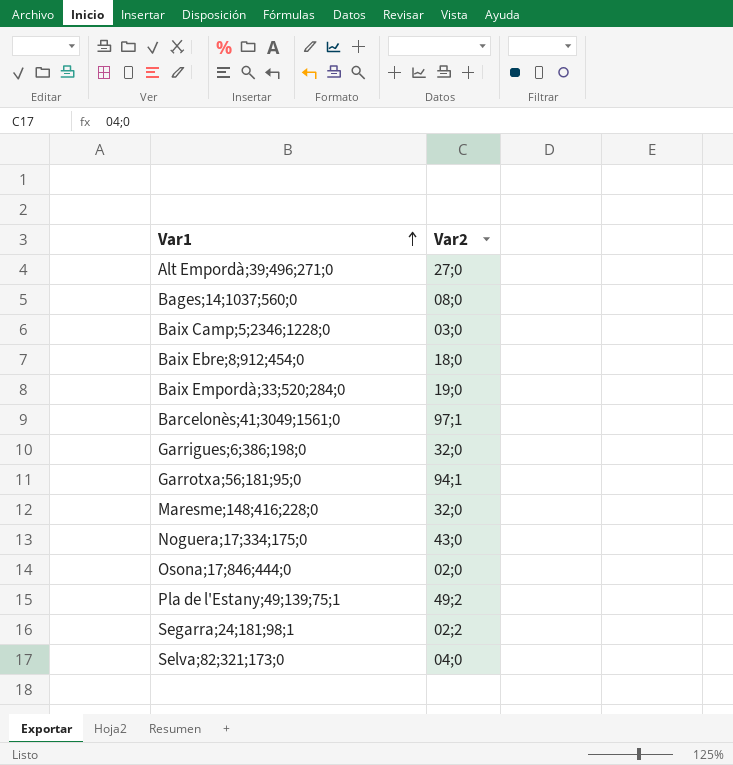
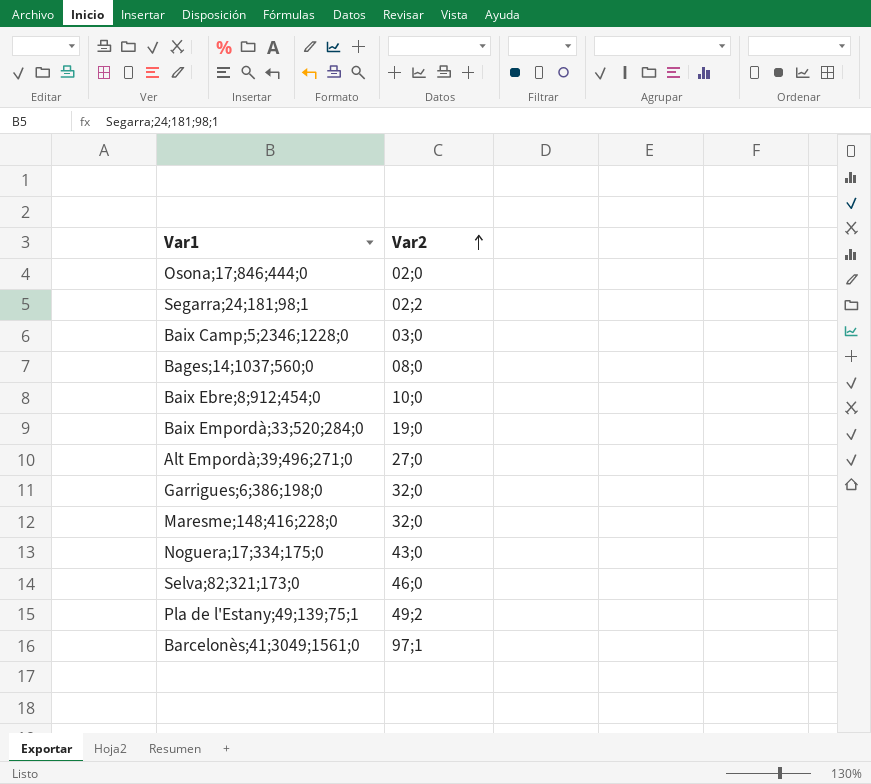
row order: Var1 ascending -> Var2 ascending
row Garrotxa;56;181;95;0: 94;1 -> none
Baix Ebre;8;912;454;0 | Var2: 18;0 -> 10;0
Selva;82;321;173;0 | Var2: 04;0 -> 46;0

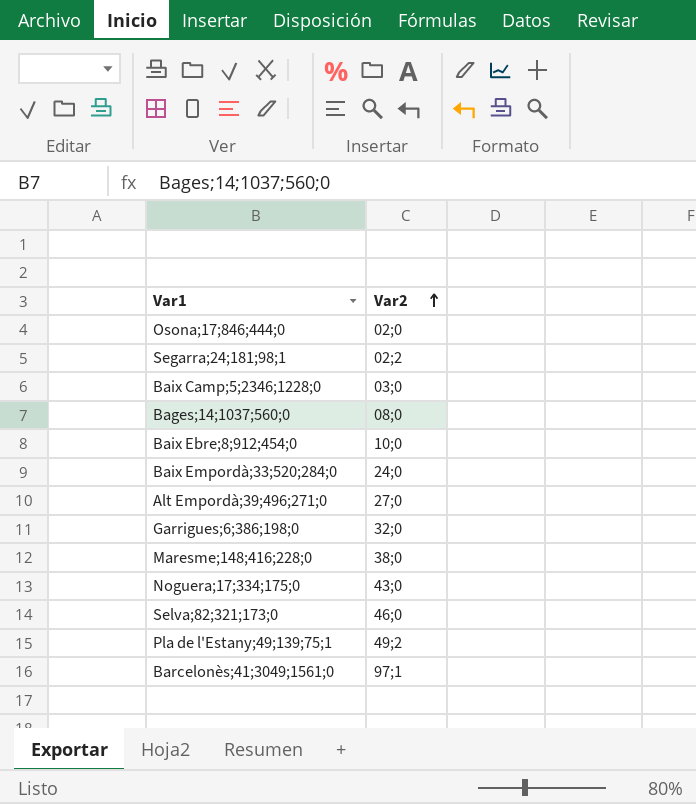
Baix Empordà;33;520;284;0 | Var2: 19;0 -> 24;0
Maresme;148;416;228;0 | Var2: 32;0 -> 38;0

